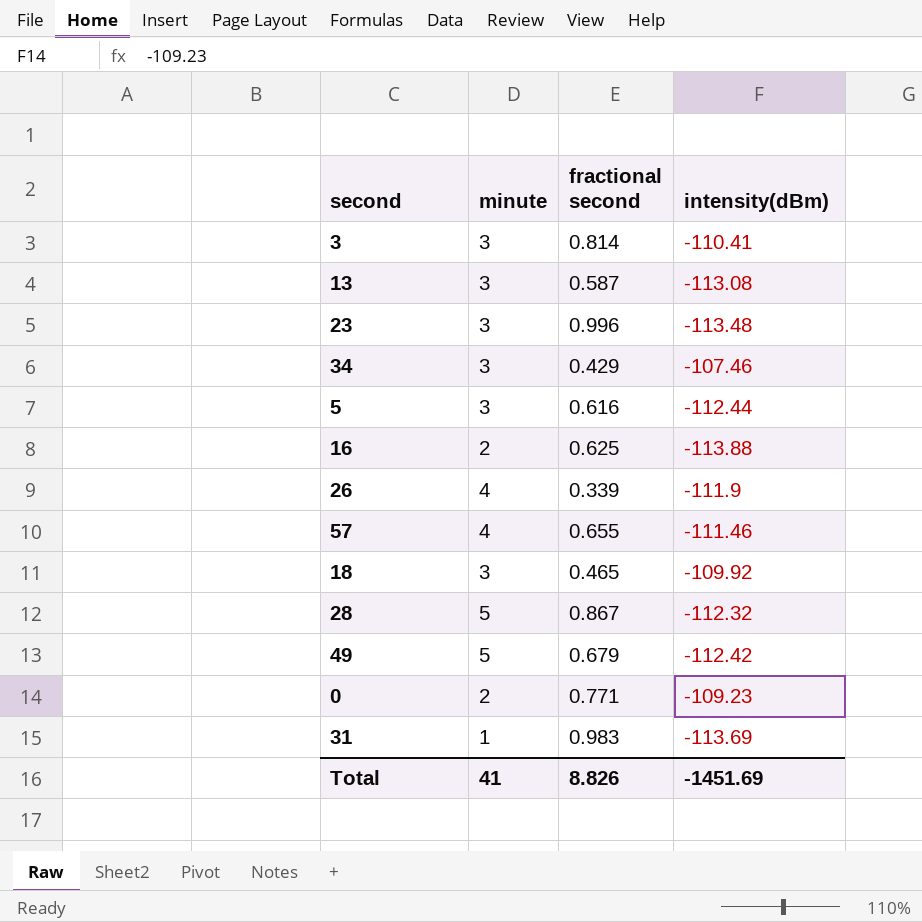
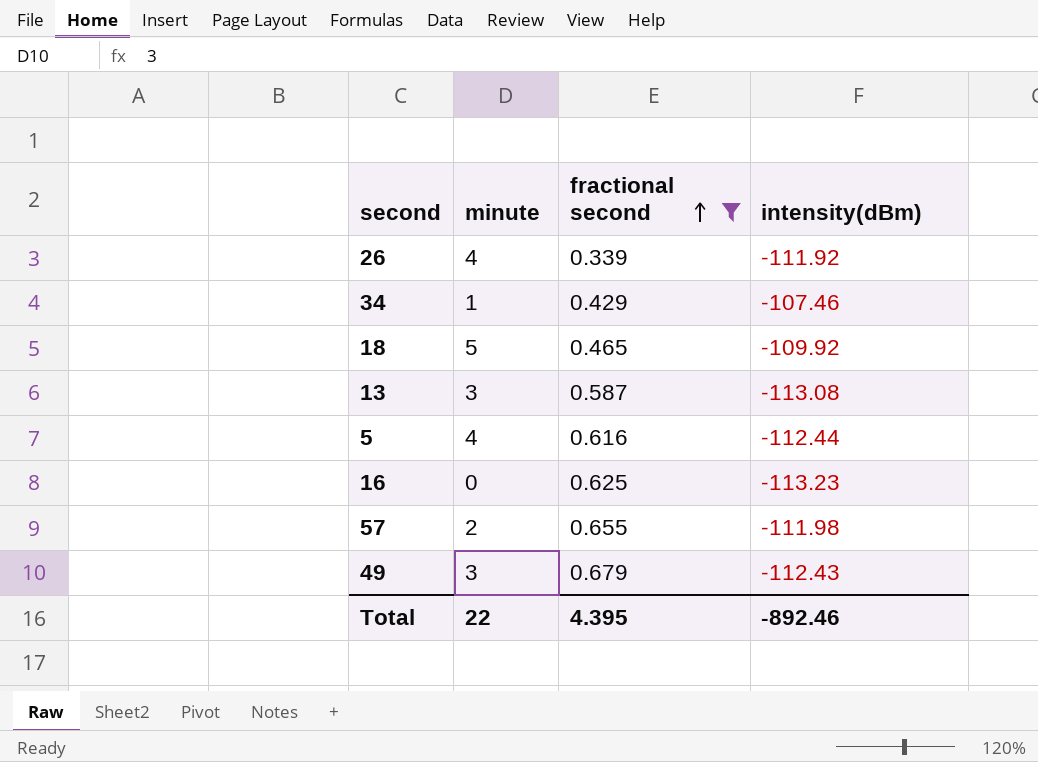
filter: none -> fractional second <= 0.679
row order: none -> fractional second ascending
26 | intensity(dBm): -111.9 -> -111.92
34 | minute: 3 -> 1
18 | minute: 3 -> 5
5 | minute: 3 -> 4
16 | minute: 2 -> 0
16 | intensity(dBm): -113.88 -> -113.23
57 | minute: 4 -> 2
57 | intensity(dBm): -111.46 -> -111.98
49 | minute: 5 -> 3
49 | intensity(dBm): -112.42 -> -112.43
Total | minute: 41 -> 22
Total | fractional second: 8.826 -> 4.395
Total | intensity(dBm): -1451.69 -> -892.46

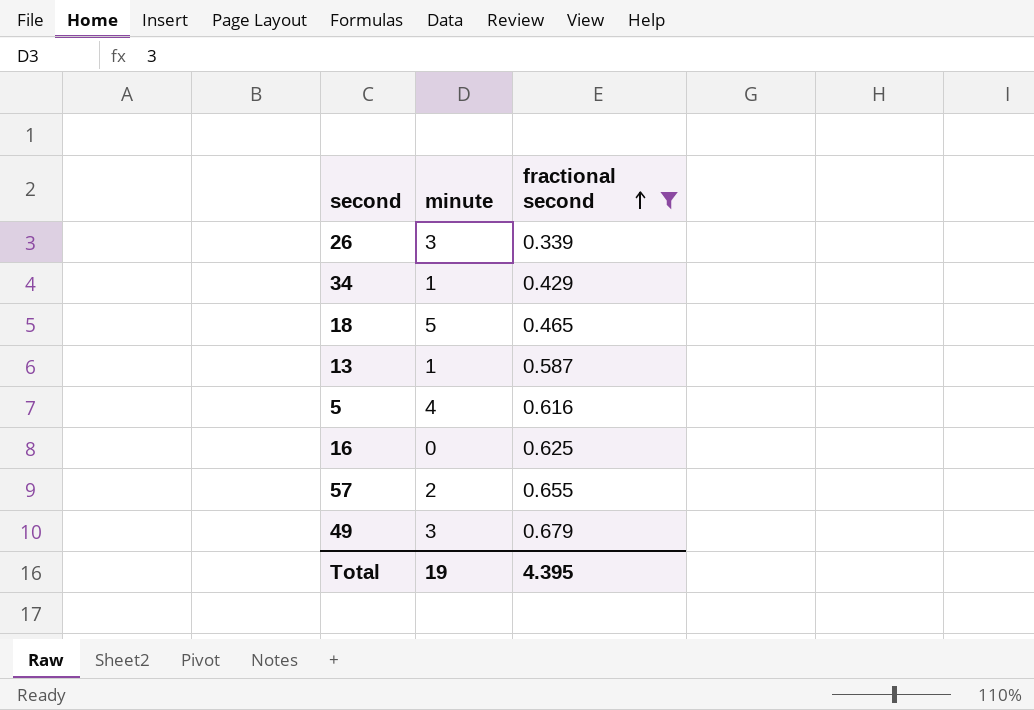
column intensity(dBm) | position: 4 -> none
26 | minute: 4 -> 3
13 | minute: 3 -> 1
Total | minute: 22 -> 19

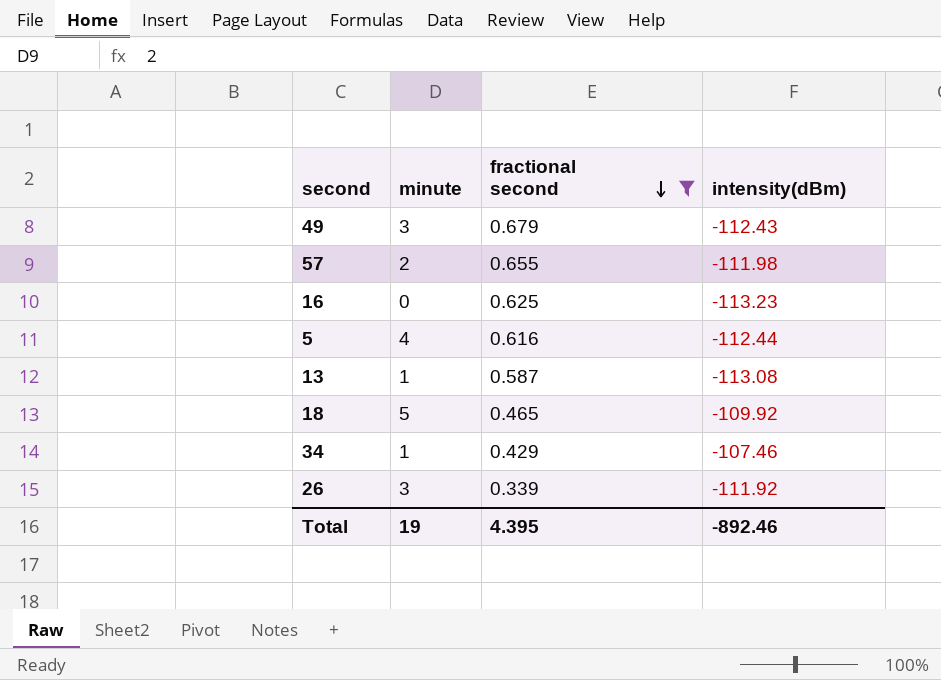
row order: fractional second ascending -> fractional second descending
column intensity(dBm) | position: none -> 4

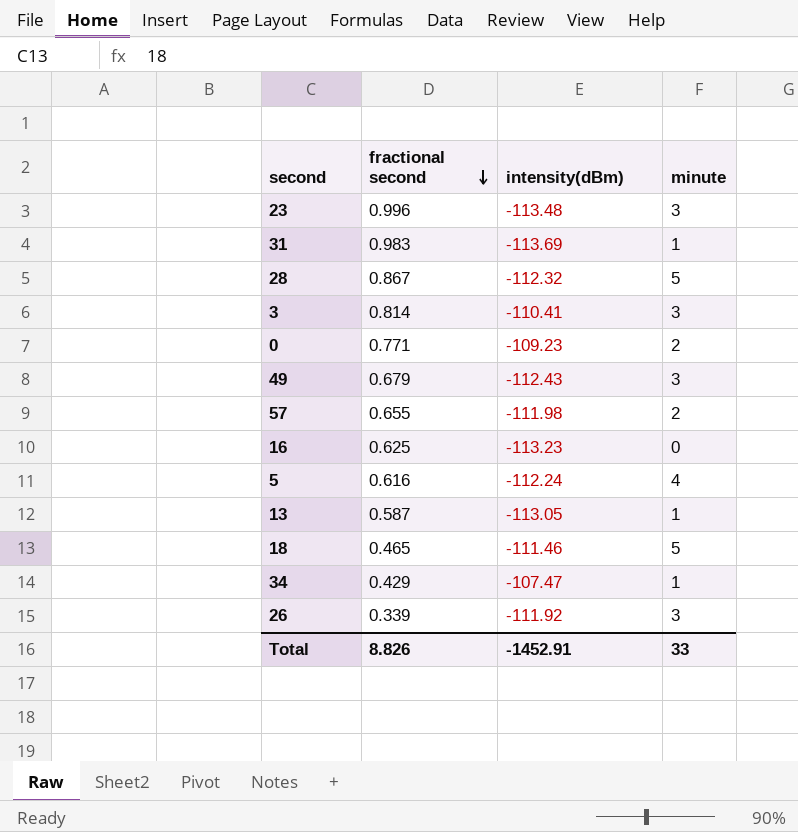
filter: fractional second <= 0.679 -> none
column minute | position: 2 -> 4
5 | intensity(dBm): -112.44 -> -112.24
13 | intensity(dBm): -113.08 -> -113.05
18 | intensity(dBm): -109.92 -> -111.46
34 | intensity(dBm): -107.46 -> -107.47
Total | fractional second: 4.395 -> 8.826
Total | intensity(dBm): -892.46 -> -1452.91
Total | minute: 19 -> 33

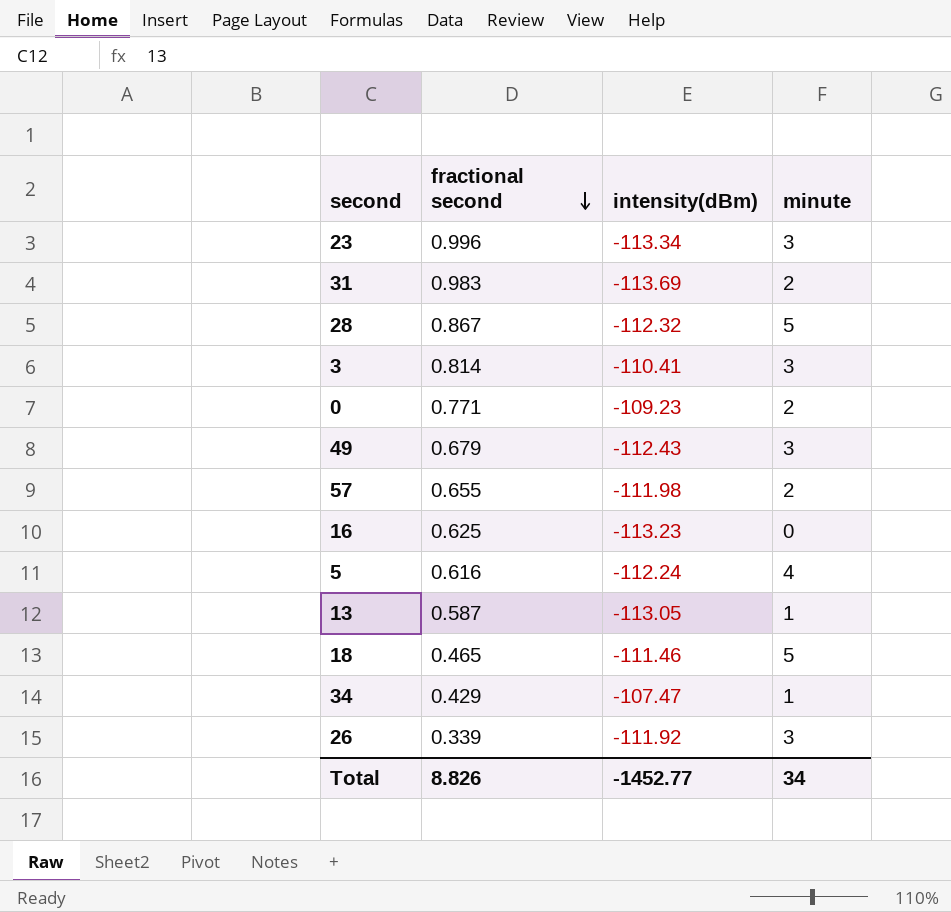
23 | intensity(dBm): -113.48 -> -113.34
31 | minute: 1 -> 2
Total | intensity(dBm): -1452.91 -> -1452.77
Total | minute: 33 -> 34

